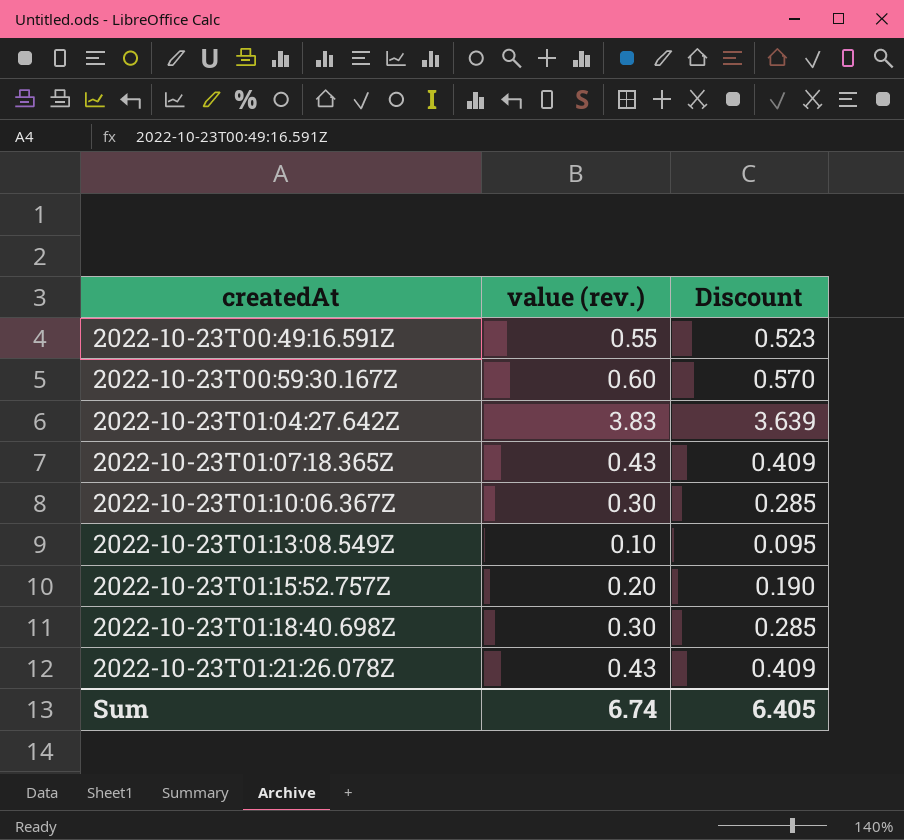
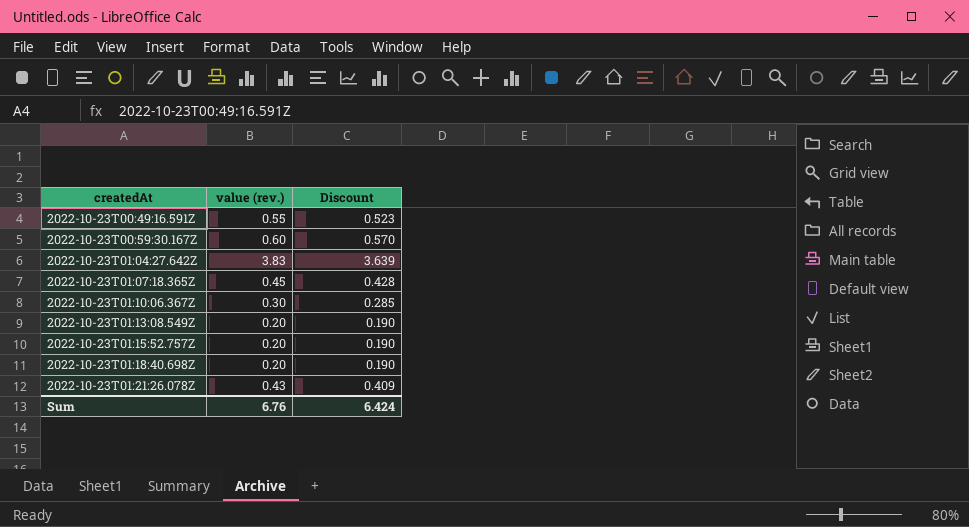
2022-10-23T01:07:18.365Z | value (rev.): 0.43 -> 0.45
2022-10-23T01:07:18.365Z | Discount: 0.409 -> 0.428
2022-10-23T01:13:08.549Z | value (rev.): 0.10 -> 0.20
2022-10-23T01:13:08.549Z | Discount: 0.095 -> 0.190
2022-10-23T01:18:40.698Z | value (rev.): 0.30 -> 0.20
2022-10-23T01:18:40.698Z | Discount: 0.285 -> 0.190
Sum | value (rev.): 6.74 -> 6.76
Sum | Discount: 6.405 -> 6.424

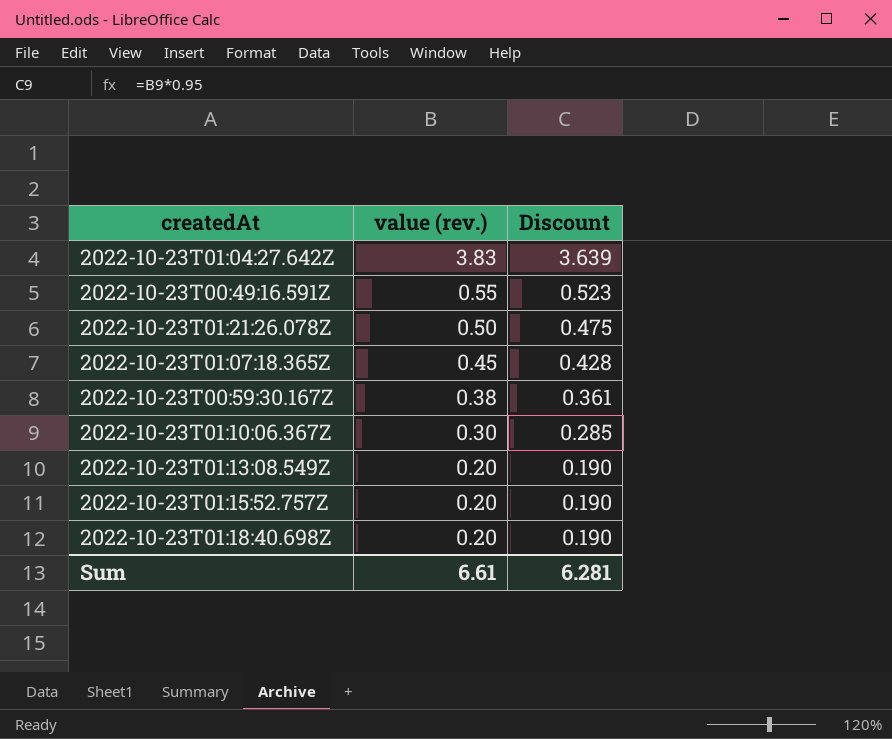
row order: createdAt ascending -> value (rev.) descending
2022-10-23T01:21:26.078Z | value (rev.): 0.43 -> 0.50
2022-10-23T01:21:26.078Z | Discount: 0.409 -> 0.475
2022-10-23T00:59:30.167Z | value (rev.): 0.60 -> 0.38
2022-10-23T00:59:30.167Z | Discount: 0.570 -> 0.361
Sum | value (rev.): 6.76 -> 6.61
Sum | Discount: 6.424 -> 6.281

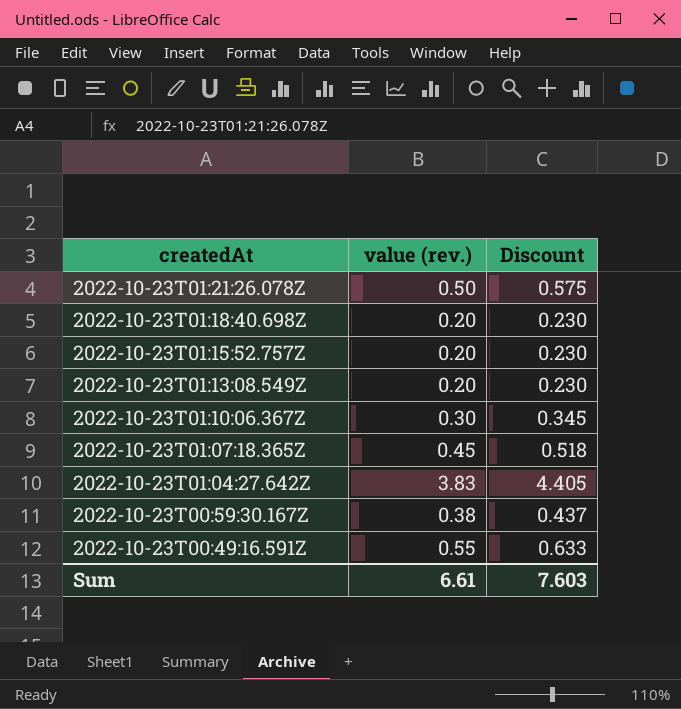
row order: value (rev.) descending -> createdAt descending
column Discount | formula: [value (rev.)] * 0.95 -> [value (rev.)] * 1.15
Sum | Discount: 6.281 -> 7.603

